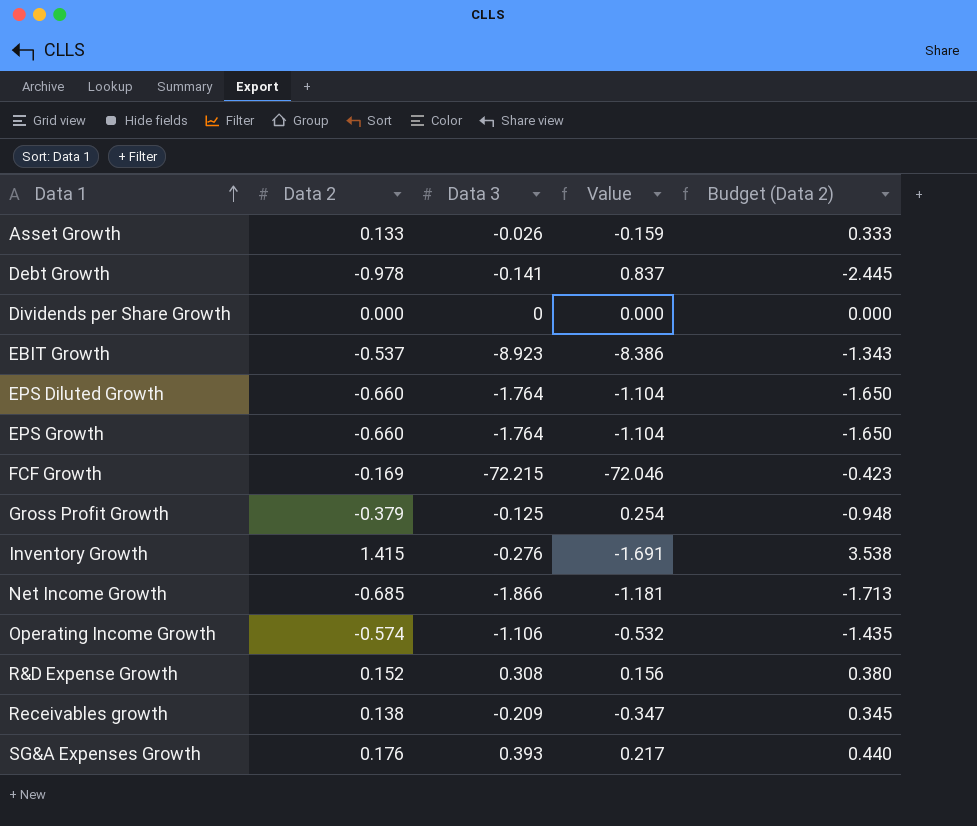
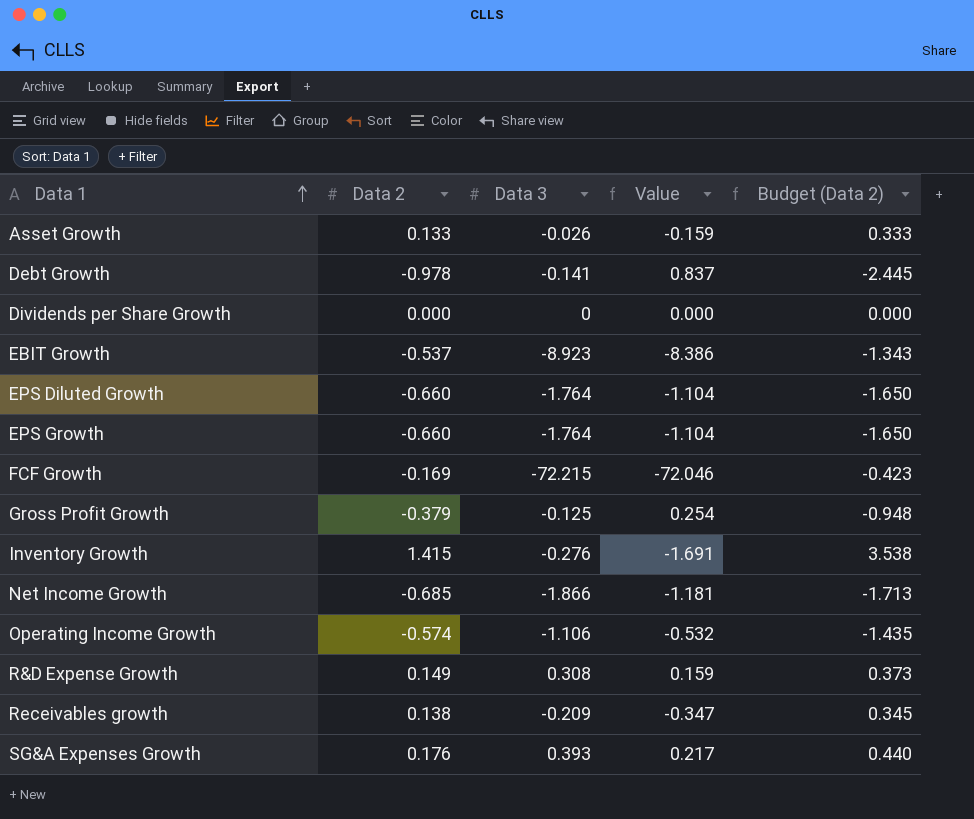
R&D Expense Growth | Data 2: 0.152 -> 0.149
R&D Expense Growth | Value: 0.156 -> 0.159
R&D Expense Growth | Budget (Data 2): 0.380 -> 0.373

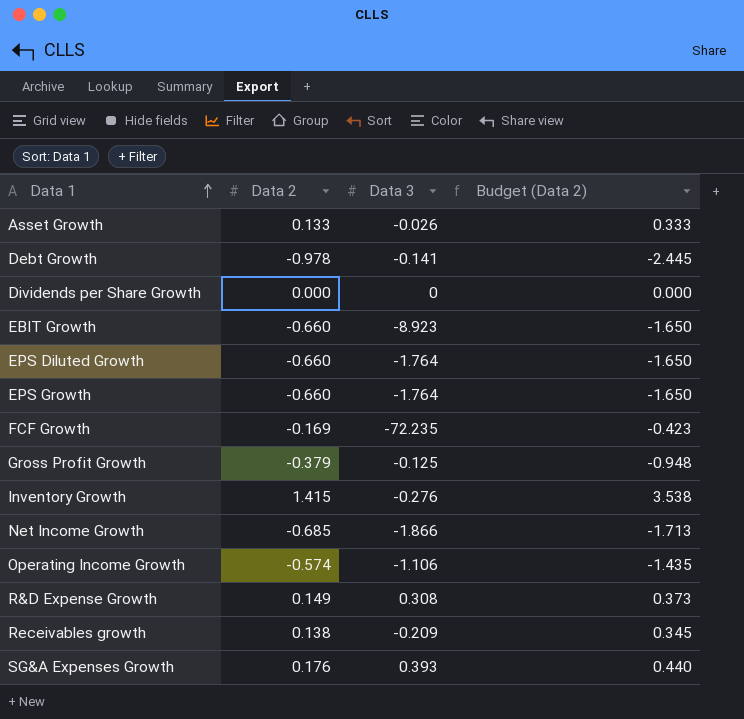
column Value | formula: [Data 3] - [Data 2] -> none
EBIT Growth | Data 2: -0.537 -> -0.660
EBIT Growth | Budget (Data 2): -1.343 -> -1.650
FCF Growth | Data 3: -72.215 -> -72.235

